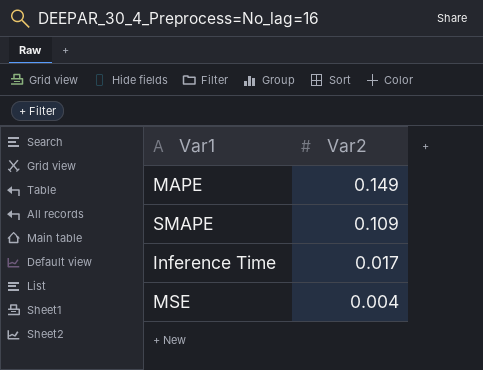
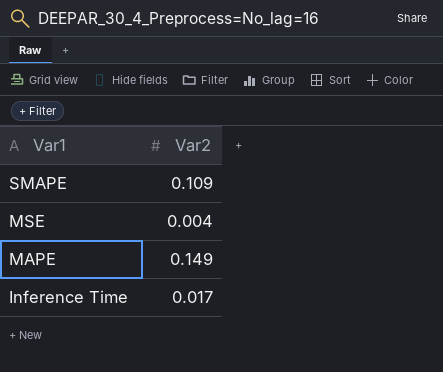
row order: Var2 descending -> Var1 descending

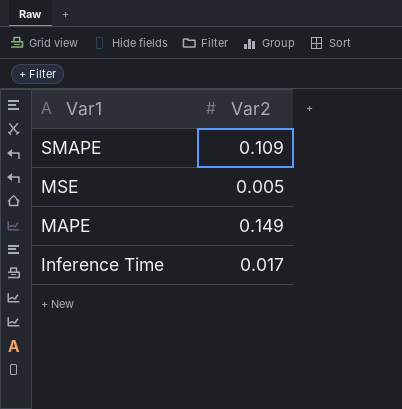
MSE | Var2: 0.004 -> 0.005

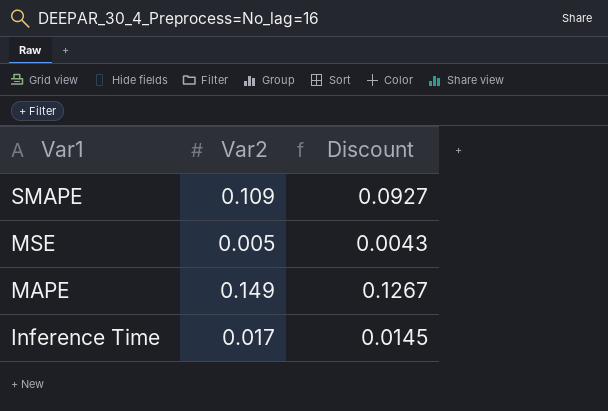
column Discount | formula: none -> [Var2] * 0.85

